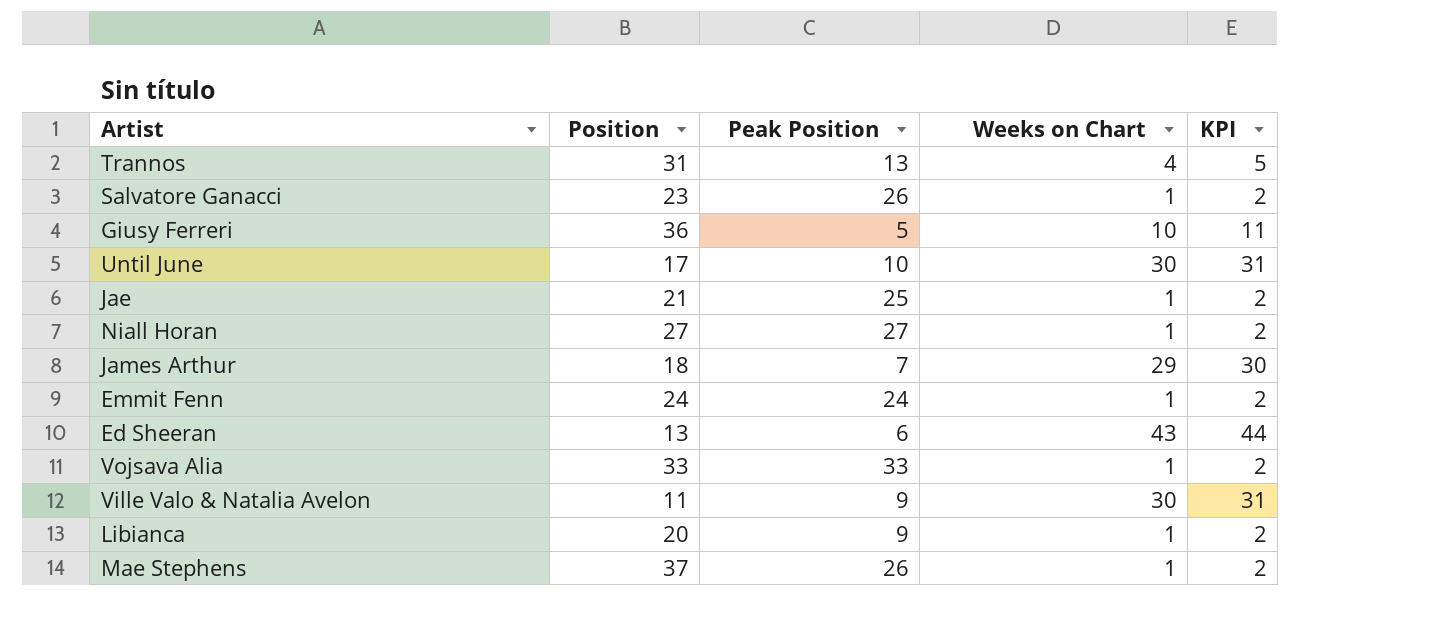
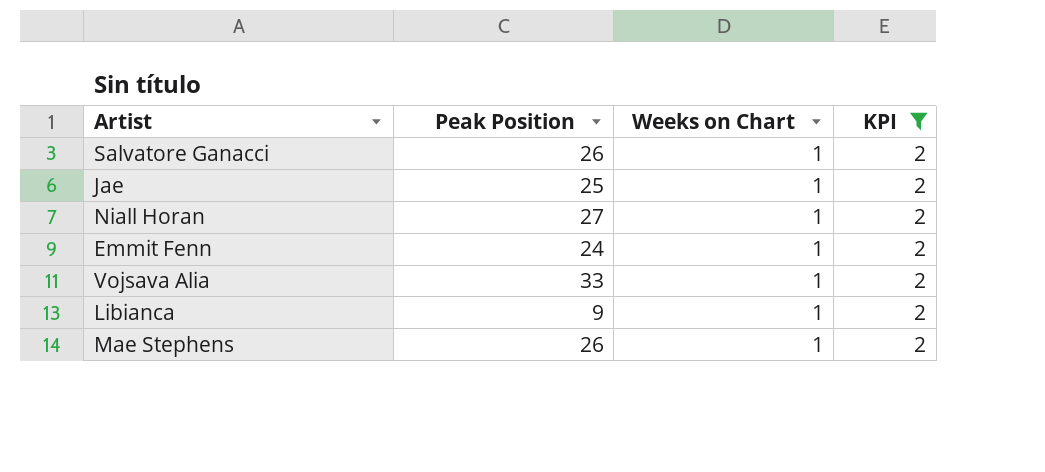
filter: none -> KPI = 2
column Position | position: 2 -> none

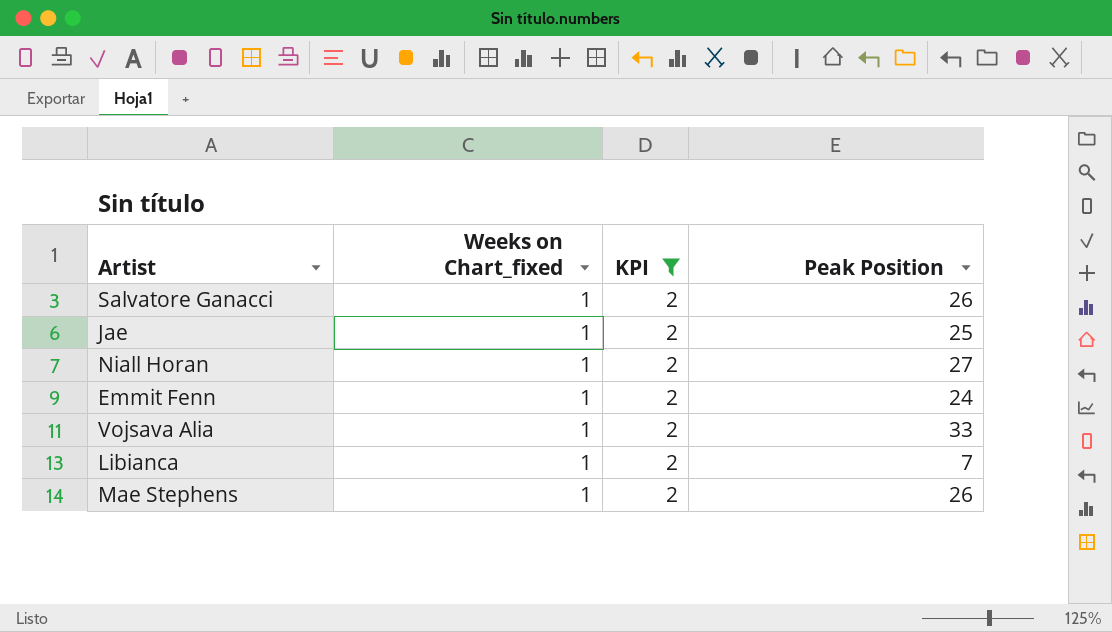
column name: Weeks on Chart -> Weeks on Chart_fixed
column Peak Position | position: 2 -> 4
Libianca | Peak Position: 9 -> 7

